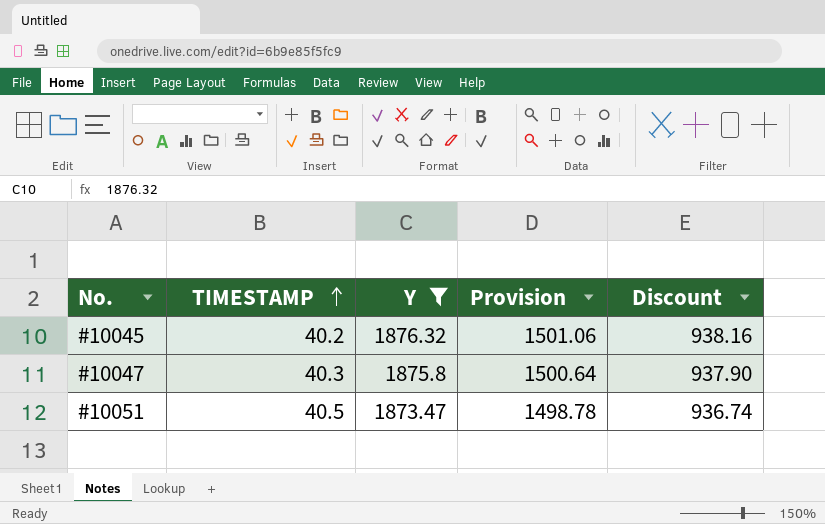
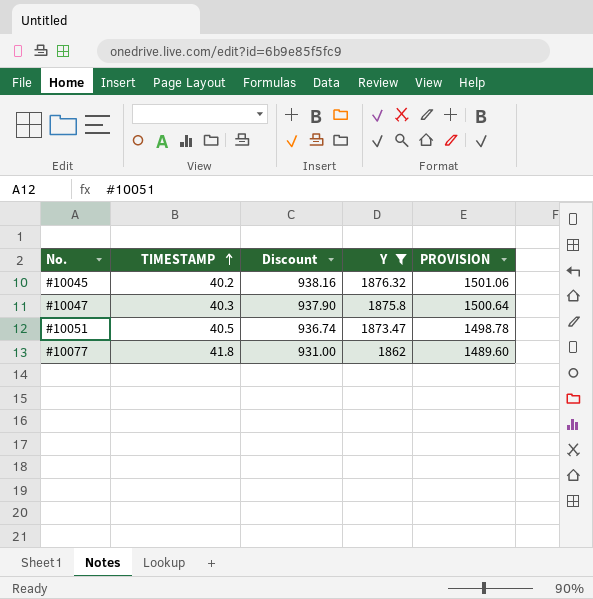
column Discount | position: 5 -> 3
column name: Provision -> PROVISION
row #10077: none -> 41.8 | 931.00 | 1862 | 1489.60

